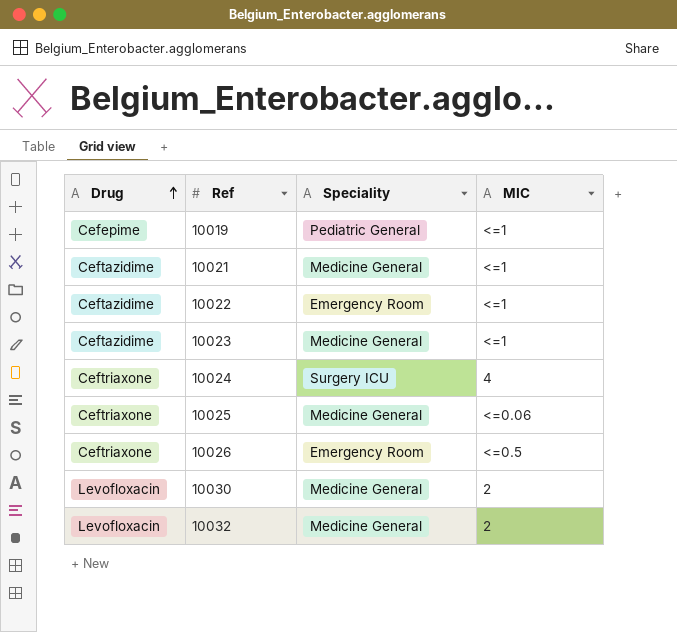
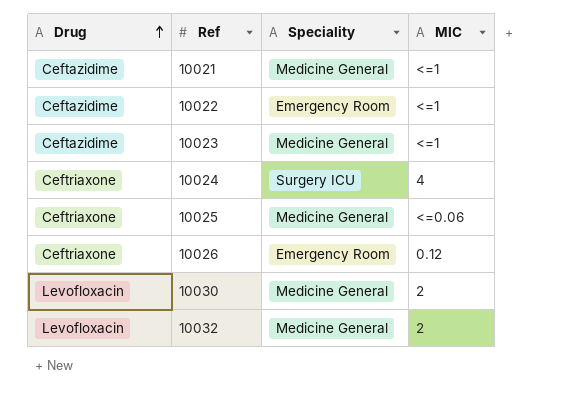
row 10019: Cefepime | Pediatric General | <=1 -> none
10026 | MIC: <=0.5 -> 0.12

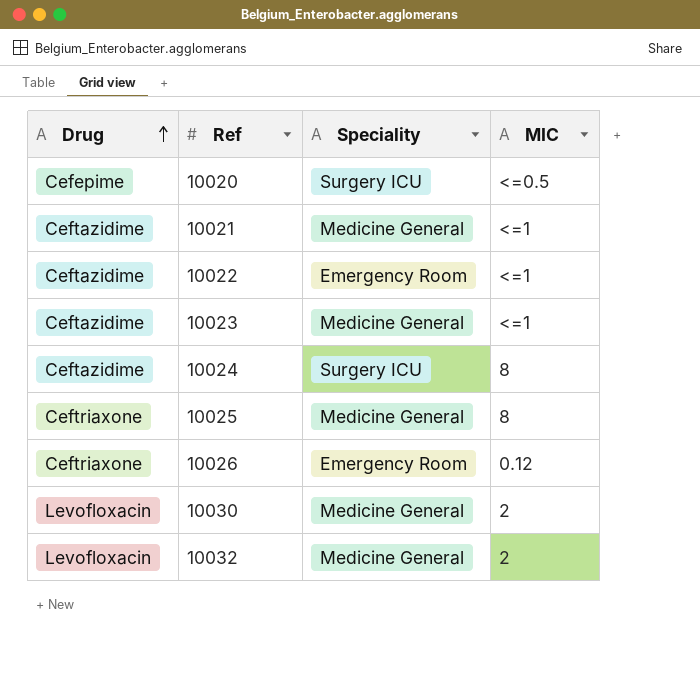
row 10020: none -> Cefepime | Surgery ICU | <=0.5
10024 | Drug: Ceftriaxone -> Ceftazidime
10024 | MIC: 4 -> 8
10025 | MIC: <=0.06 -> 8

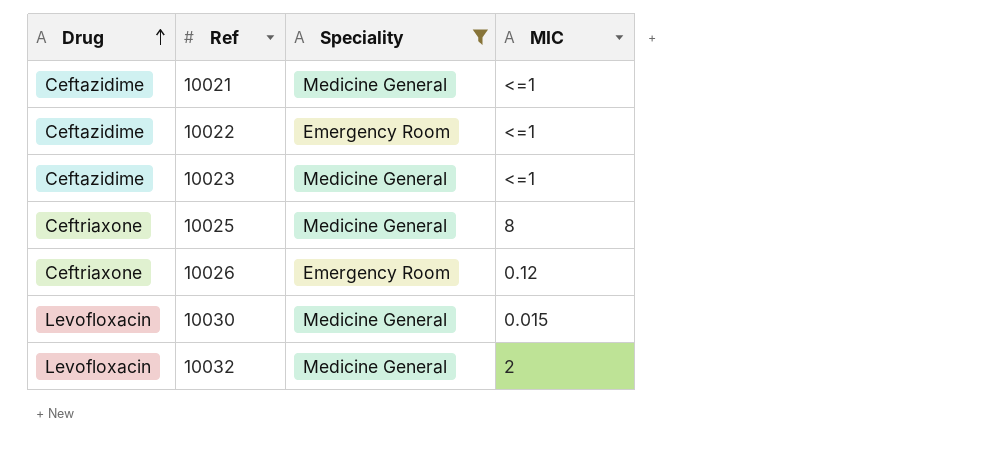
filter: none -> Speciality != Surgery ICU
10030 | MIC: 2 -> 0.015

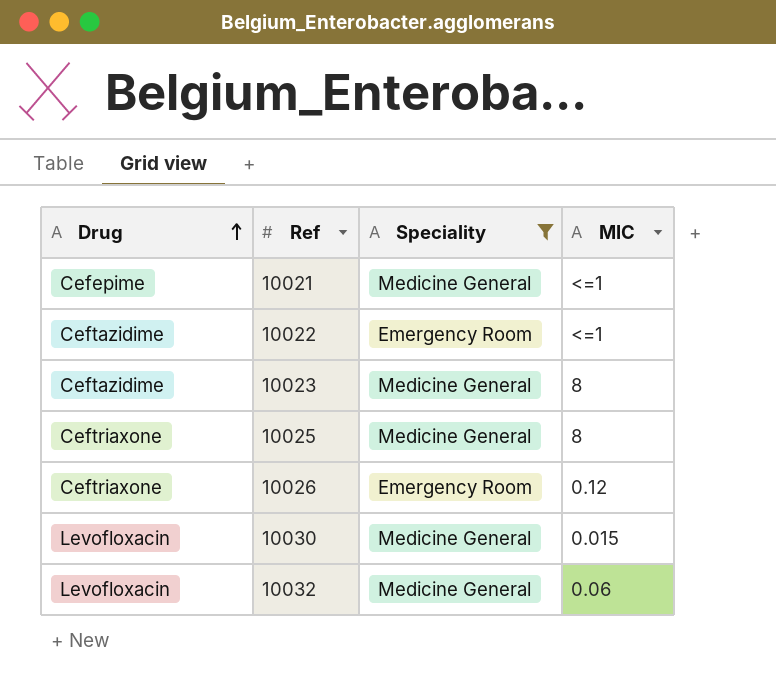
10021 | Drug: Ceftazidime -> Cefepime
10023 | MIC: <=1 -> 8
10032 | MIC: 2 -> 0.06

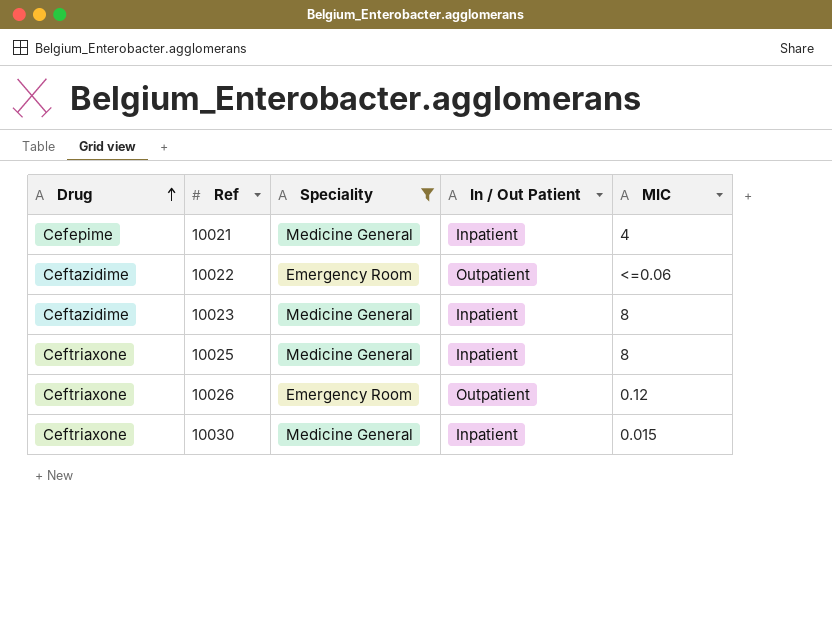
column In / Out Patient | position: none -> 4
row 10032: Levofloxacin | Medicine General | 0.06 -> none
10021 | MIC: <=1 -> 4
10022 | MIC: <=1 -> <=0.06
10030 | Drug: Levofloxacin -> Ceftriaxone

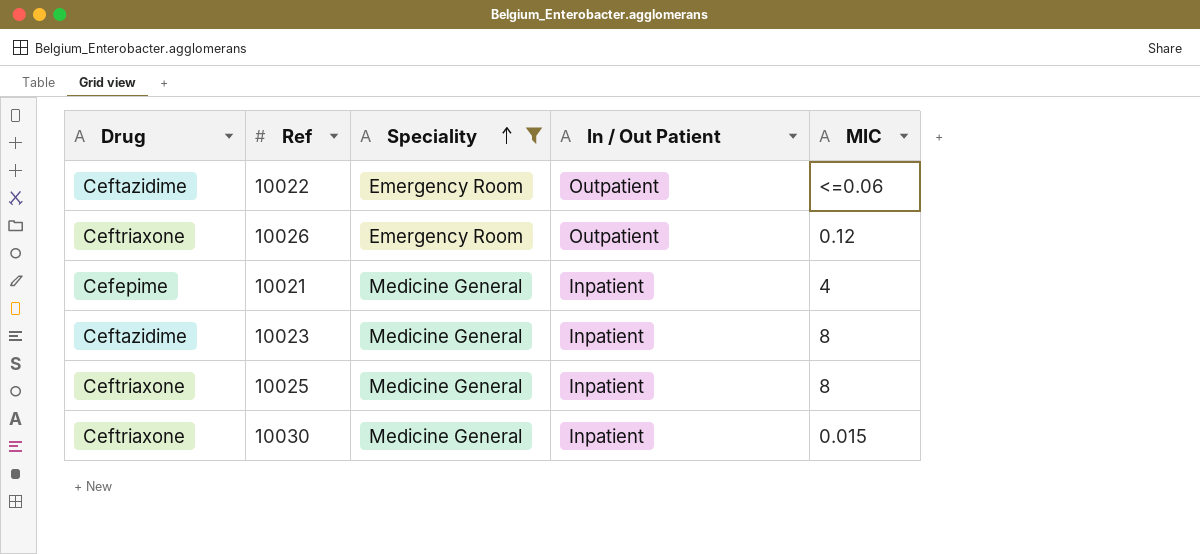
row order: Drug ascending -> Speciality ascending

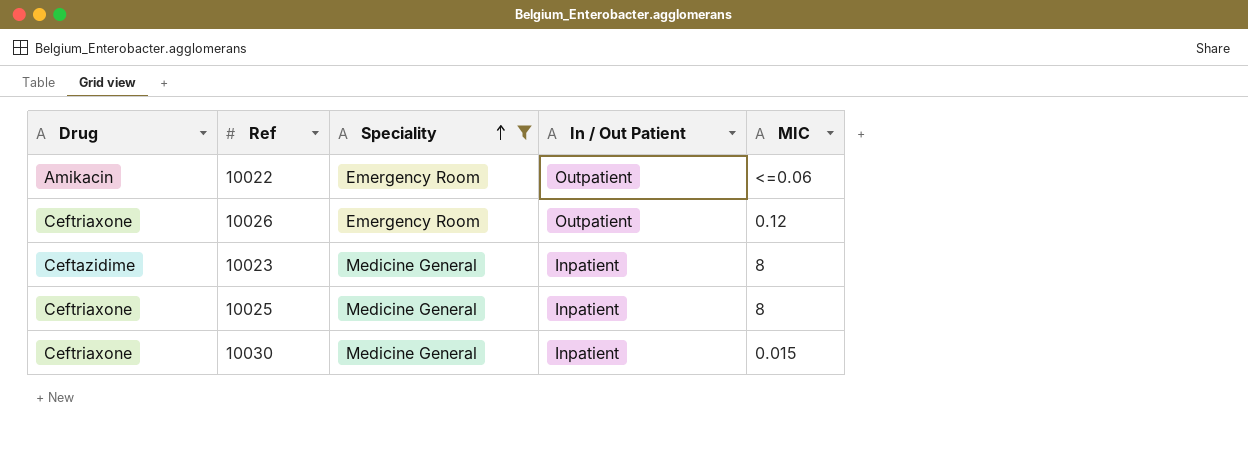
row 10021: Cefepime | Medicine General | Inpatient | 4 -> none
10022 | Drug: Ceftazidime -> Amikacin

